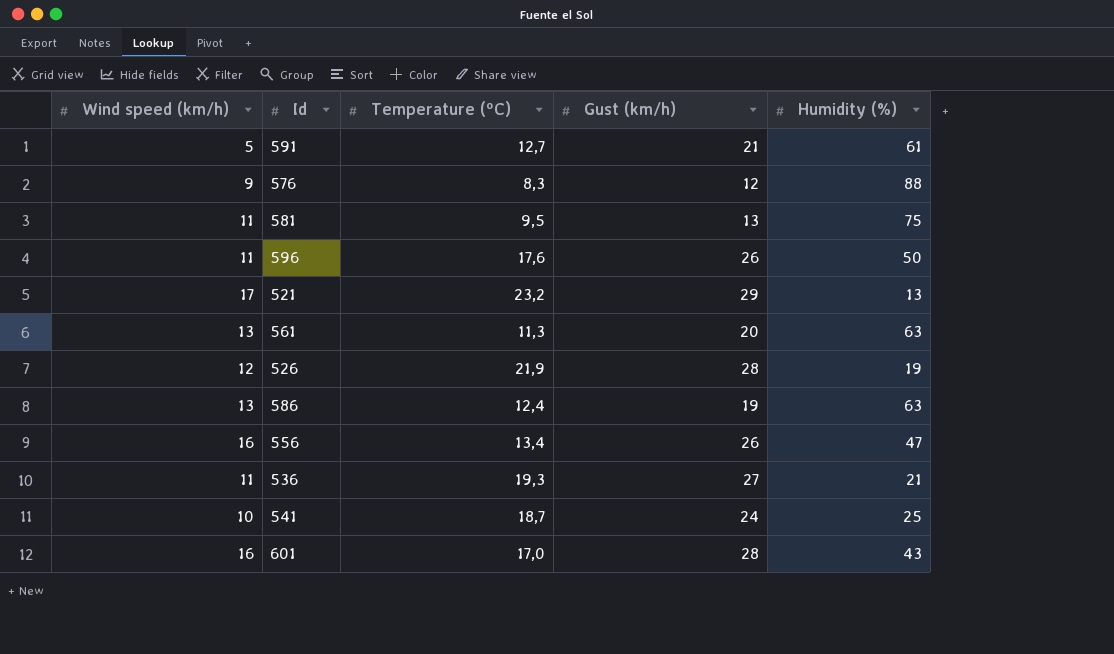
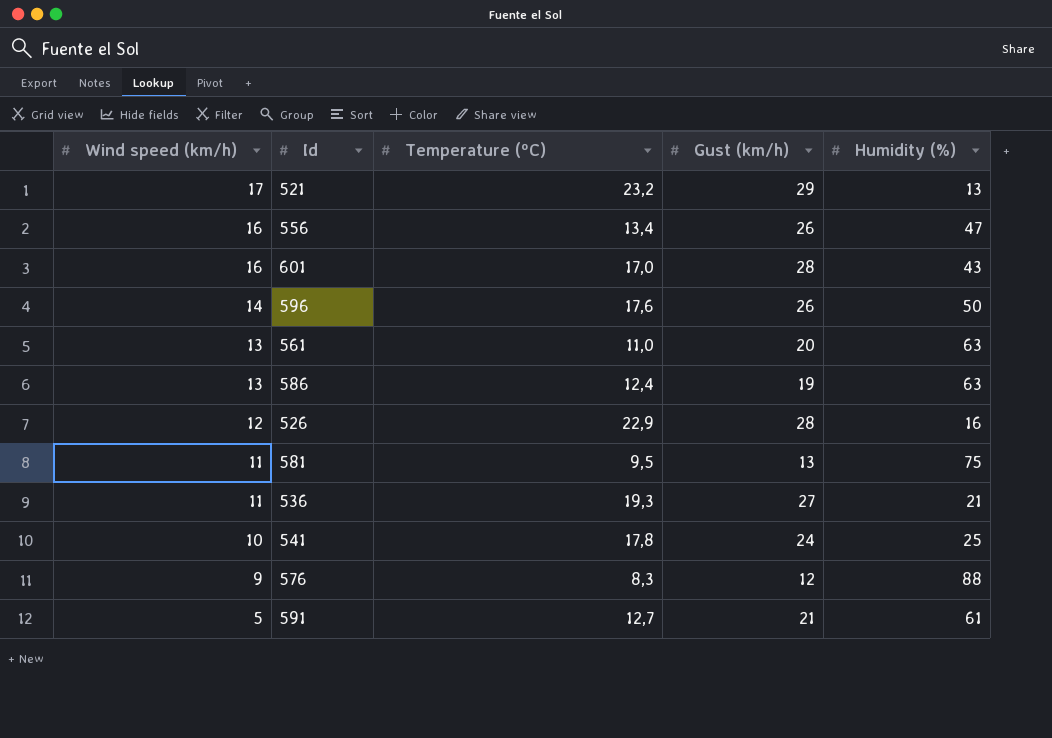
row order: none -> Wind speed (km/h) descending
596 | Wind speed (km/h): 11 -> 14
561 | Temperature (ºC): 11,3 -> 11,0
526 | Temperature (ºC): 21,9 -> 22,9
526 | Humidity (%): 19 -> 16
541 | Temperature (ºC): 18,7 -> 17,8

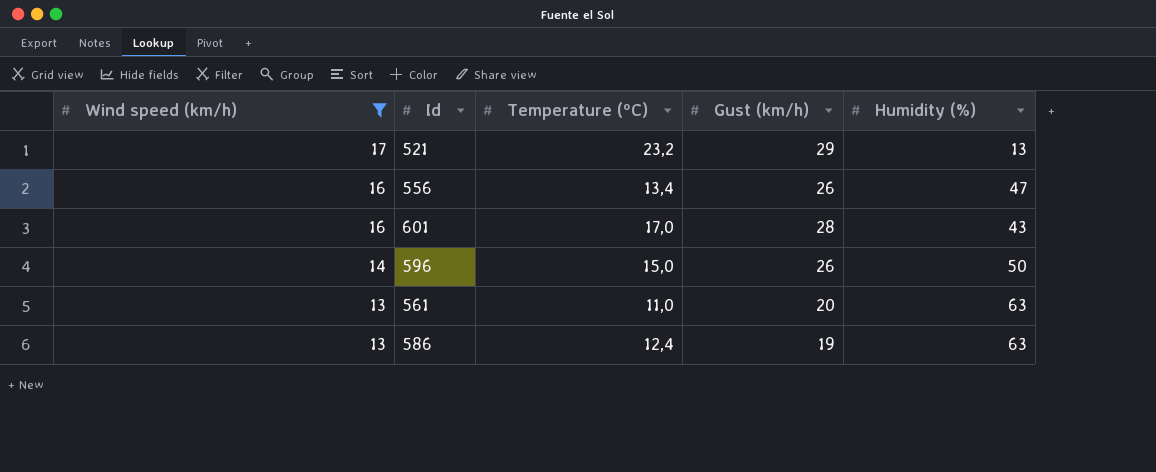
filter: none -> Wind speed (km/h) >= 13
596 | Temperature (ºC): 17,6 -> 15,0

